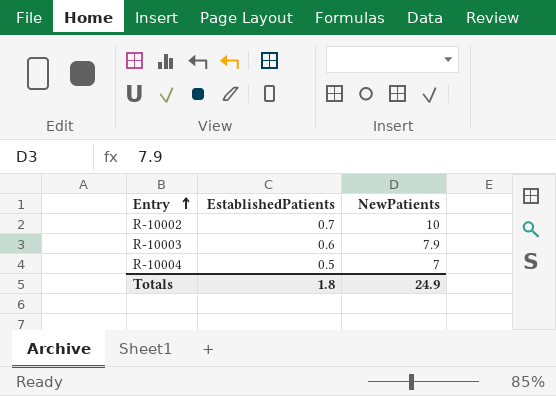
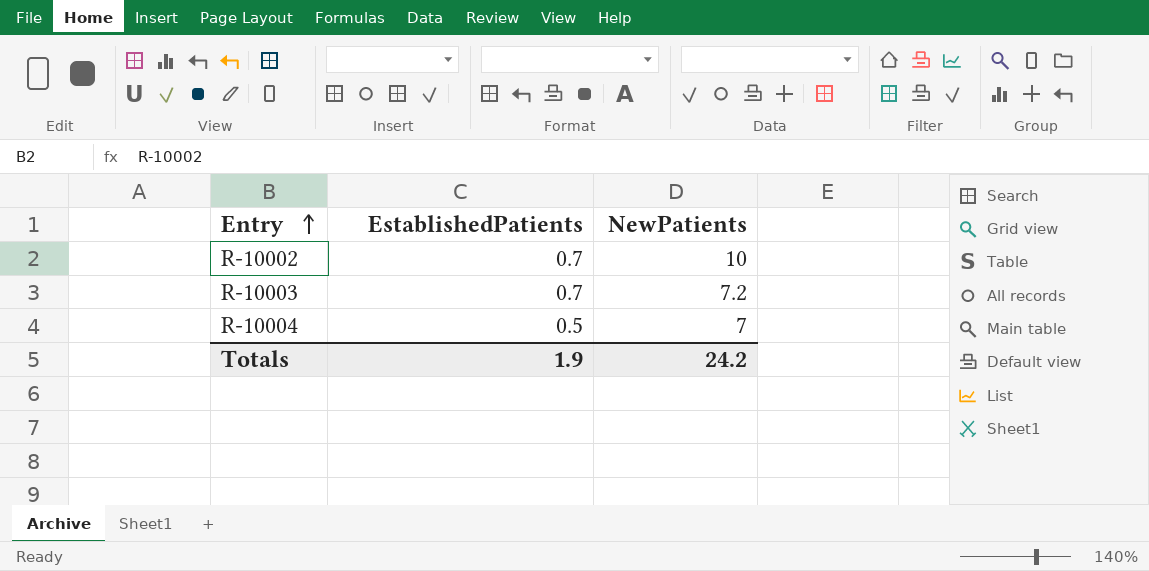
R-10003 | EstablishedPatients: 0.6 -> 0.7
R-10003 | NewPatients: 7.9 -> 7.2
Totals | EstablishedPatients: 1.8 -> 1.9
Totals | NewPatients: 24.9 -> 24.2

